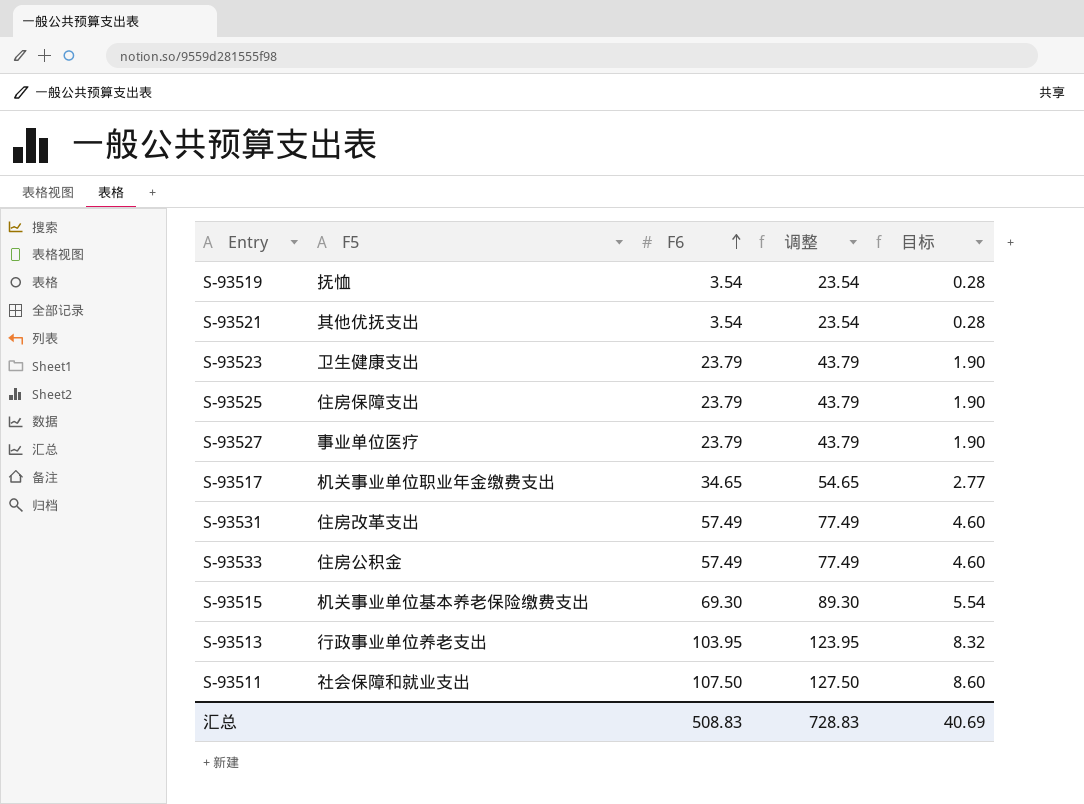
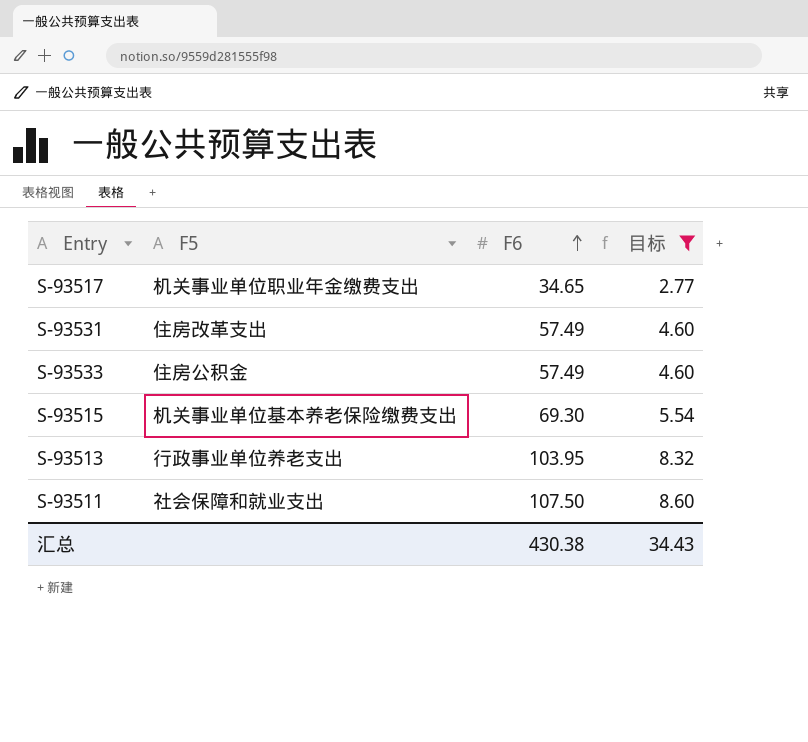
filter: none -> 目标 >= 2.77
column 调整 | formula: [F6] + 20 -> none
汇总 | F6: 508.83 -> 430.38
汇总 | 目标: 40.69 -> 34.43

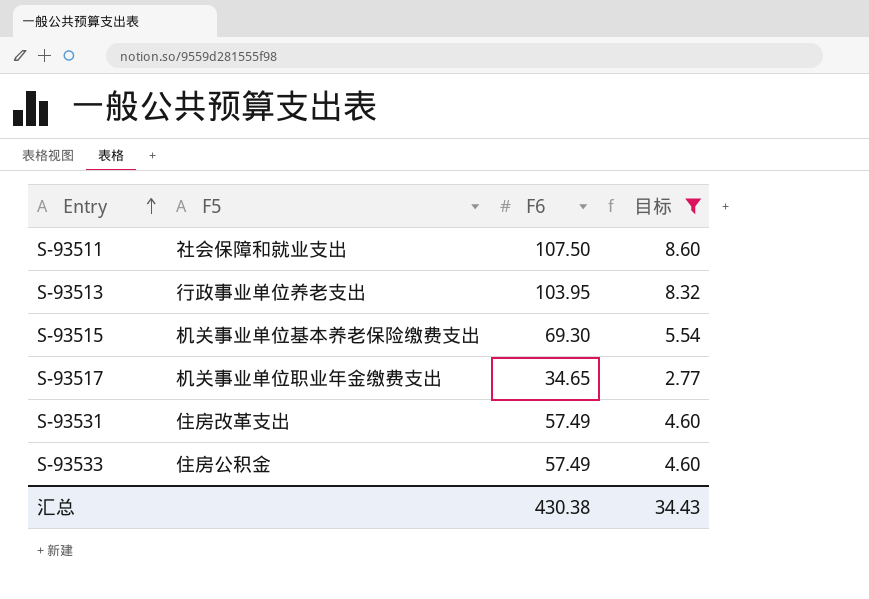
row order: F6 ascending -> Entry ascending

